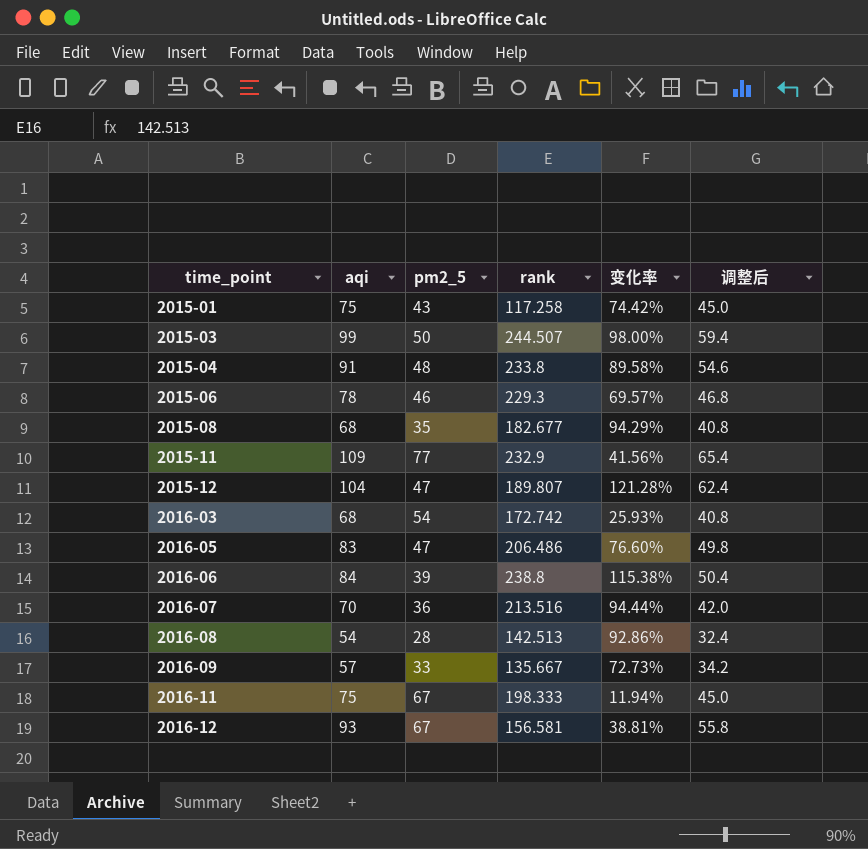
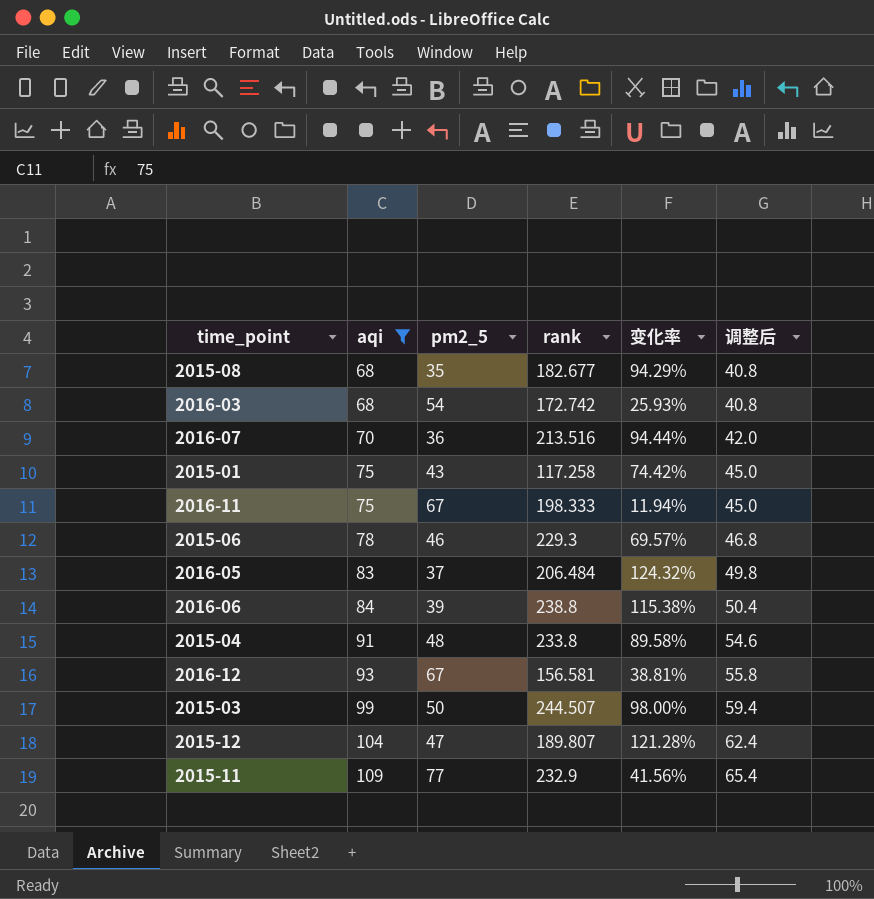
filter: none -> aqi >= 68
row order: time_point ascending -> aqi ascending
2016-05 | pm2_5: 47 -> 37
2016-05 | rank: 206.486 -> 206.484
2016-05 | 变化率: 76.60% -> 124.32%

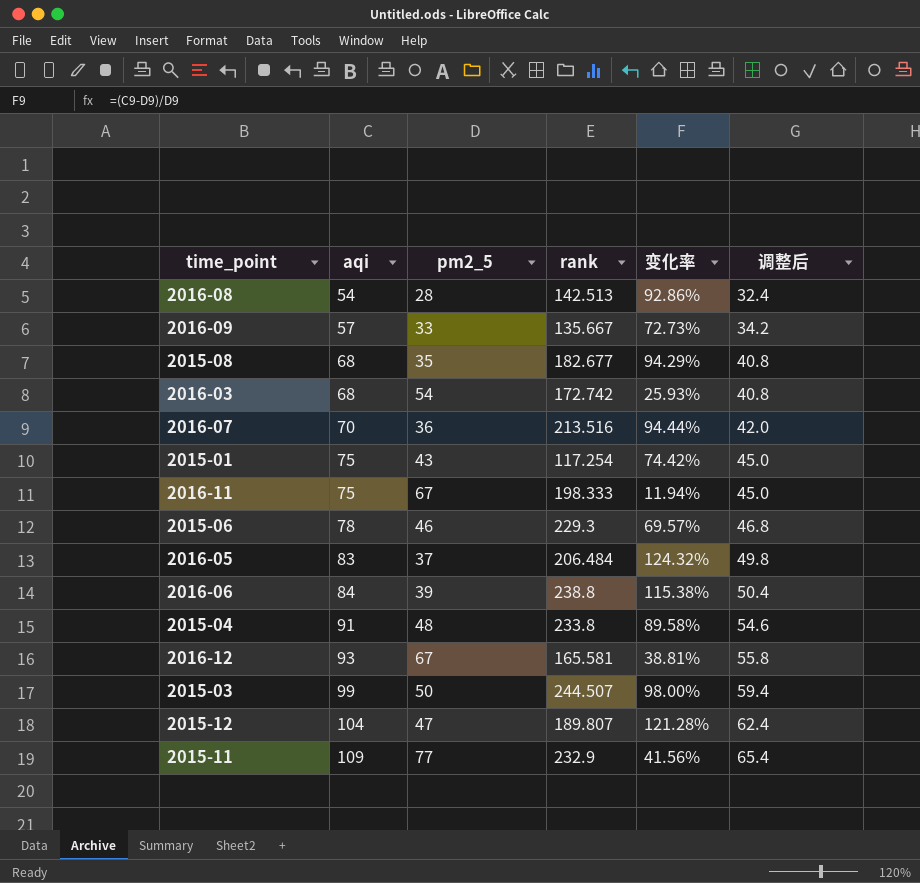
filter: aqi >= 68 -> none
2015-01 | rank: 117.258 -> 117.254
2016-12 | rank: 156.581 -> 165.581

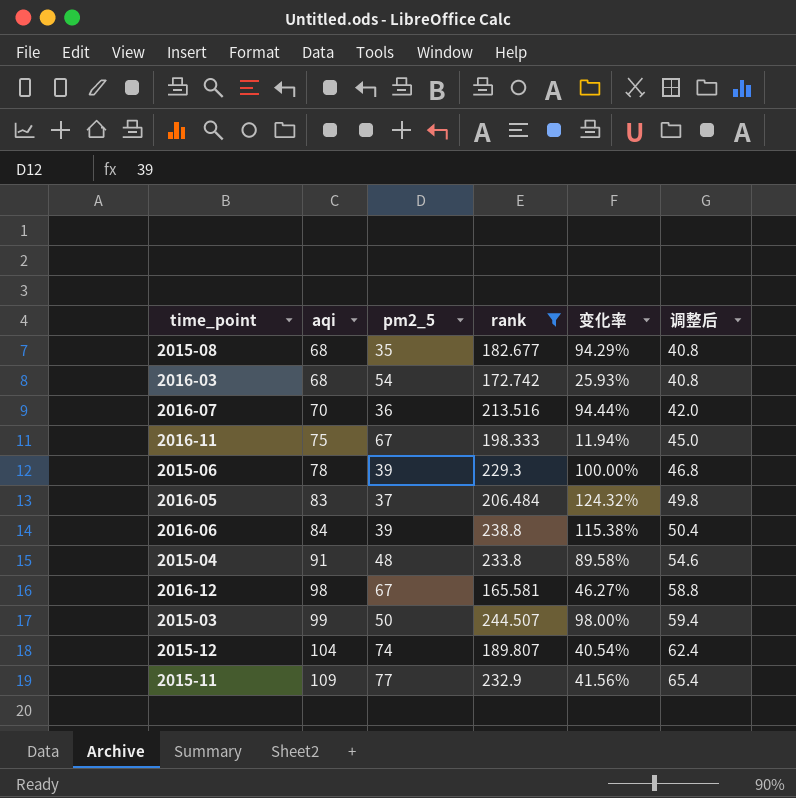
filter: none -> rank >= 165.581
2015-06 | pm2_5: 46 -> 39
2015-06 | 变化率: 69.57% -> 100.00%
2016-12 | aqi: 93 -> 98
2016-12 | 变化率: 38.81% -> 46.27%
2016-12 | 调整后: 55.8 -> 58.8
2015-12 | pm2_5: 47 -> 74
2015-12 | 变化率: 121.28% -> 40.54%

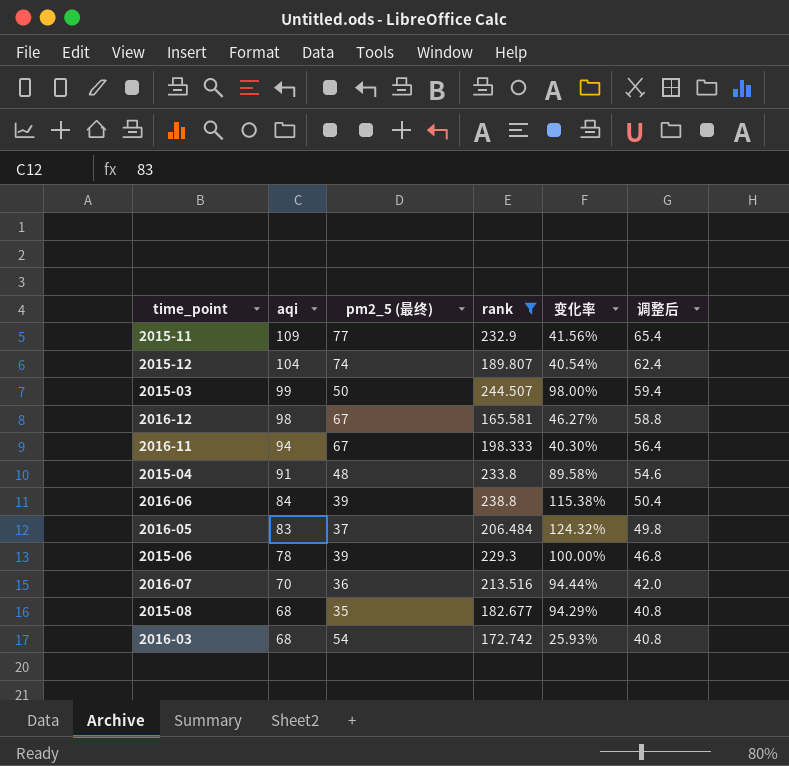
row order: aqi ascending -> aqi descending
column name: pm2_5 -> pm2_5 (最终)
2016-11 | aqi: 75 -> 94
2016-11 | 变化率: 11.94% -> 40.30%
2016-11 | 调整后: 45.0 -> 56.4

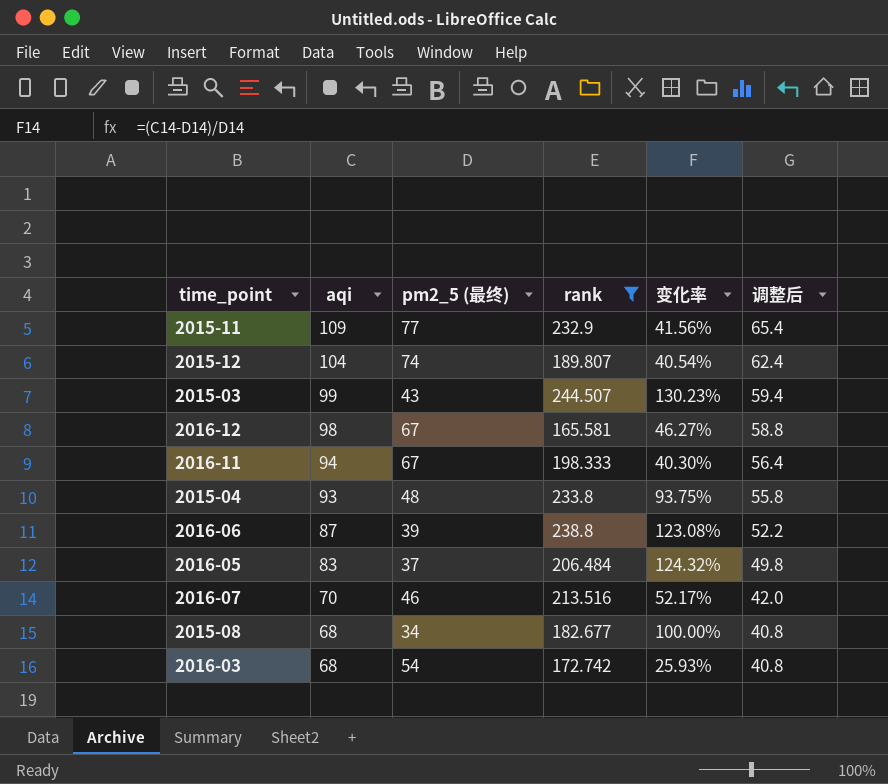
row 2015-06: 78 | 39 | 229.3 | 100.00% | 46.8 -> none
2015-03 | pm2_5 (最终): 50 -> 43
2015-03 | 变化率: 98.00% -> 130.23%
2015-04 | aqi: 91 -> 93
2015-04 | 变化率: 89.58% -> 93.75%
2015-04 | 调整后: 54.6 -> 55.8
2016-06 | aqi: 84 -> 87
2016-06 | 变化率: 115.38% -> 123.08%
2016-06 | 调整后: 50.4 -> 52.2
2016-07 | pm2_5 (最终): 36 -> 46
2016-07 | 变化率: 94.44% -> 52.17%
2015-08 | pm2_5 (最终): 35 -> 34
2015-08 | 变化率: 94.29% -> 100.00%

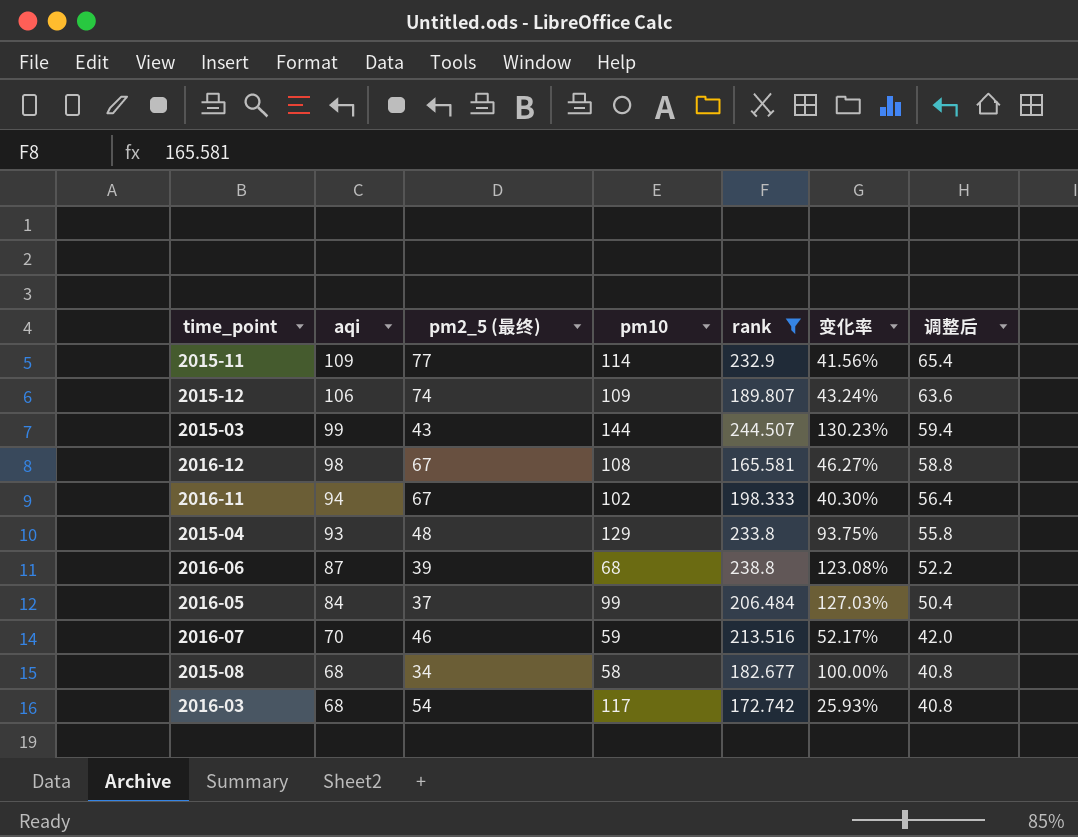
column pm10 | position: none -> 4
2015-12 | aqi: 104 -> 106
2015-12 | 变化率: 40.54% -> 43.24%
2015-12 | 调整后: 62.4 -> 63.6
2016-05 | aqi: 83 -> 84
2016-05 | 变化率: 124.32% -> 127.03%
2016-05 | 调整后: 49.8 -> 50.4

